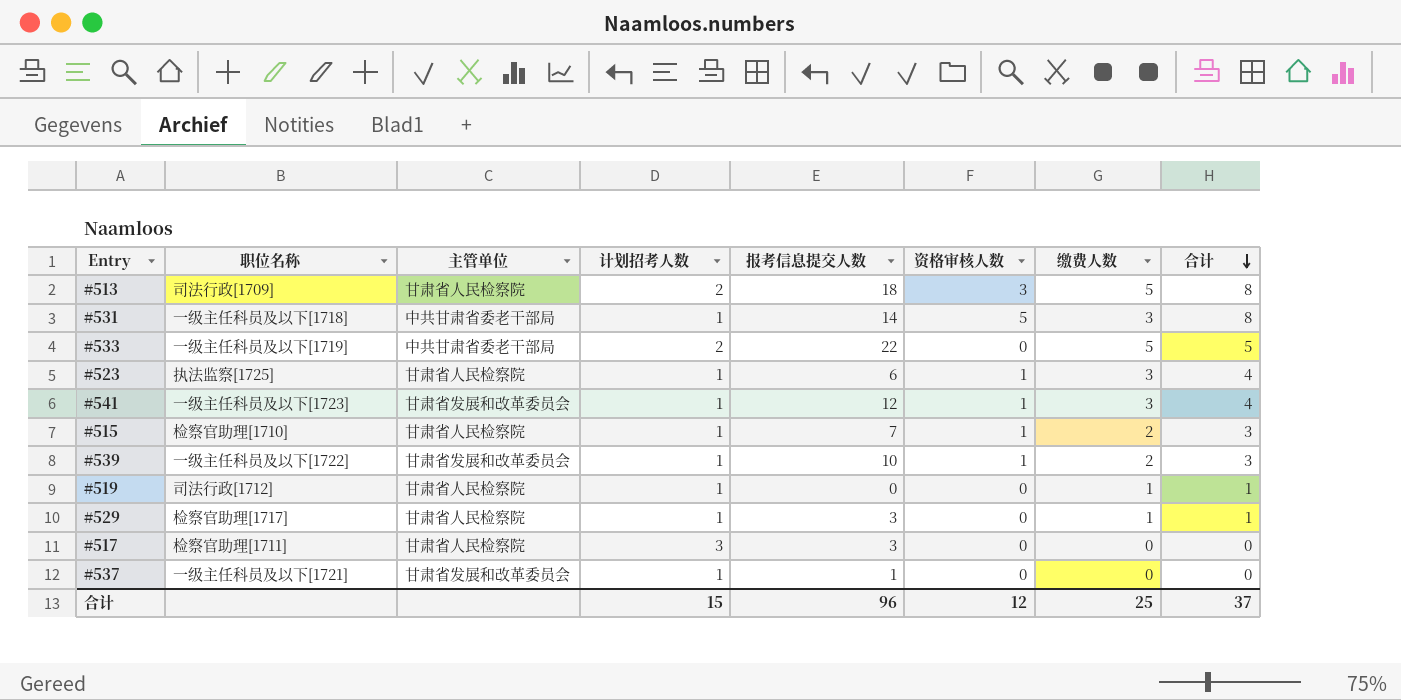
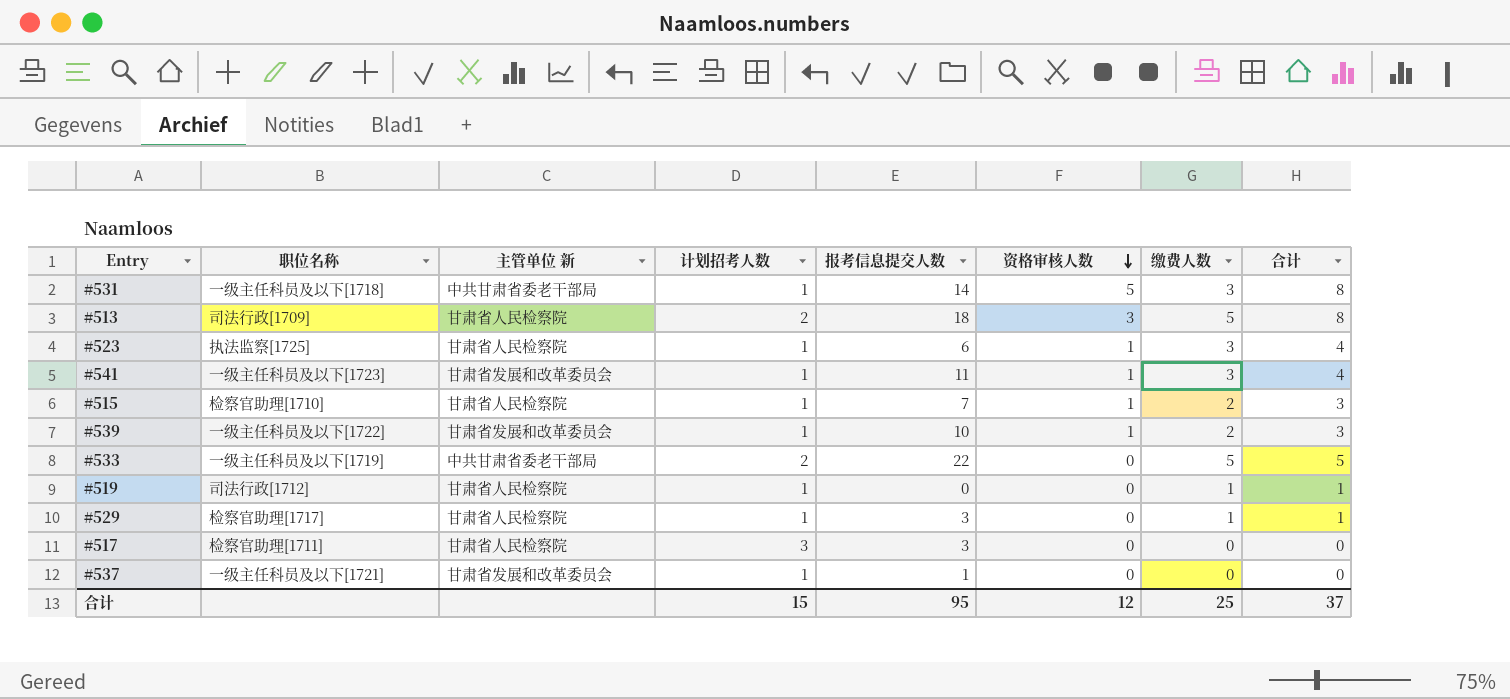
row order: 合计 descending -> 资格审核人数 descending
column name: 主管单位 -> 主管单位 新
#541 | 报考信息提交人数: 12 -> 11
合计 | 报考信息提交人数: 96 -> 95

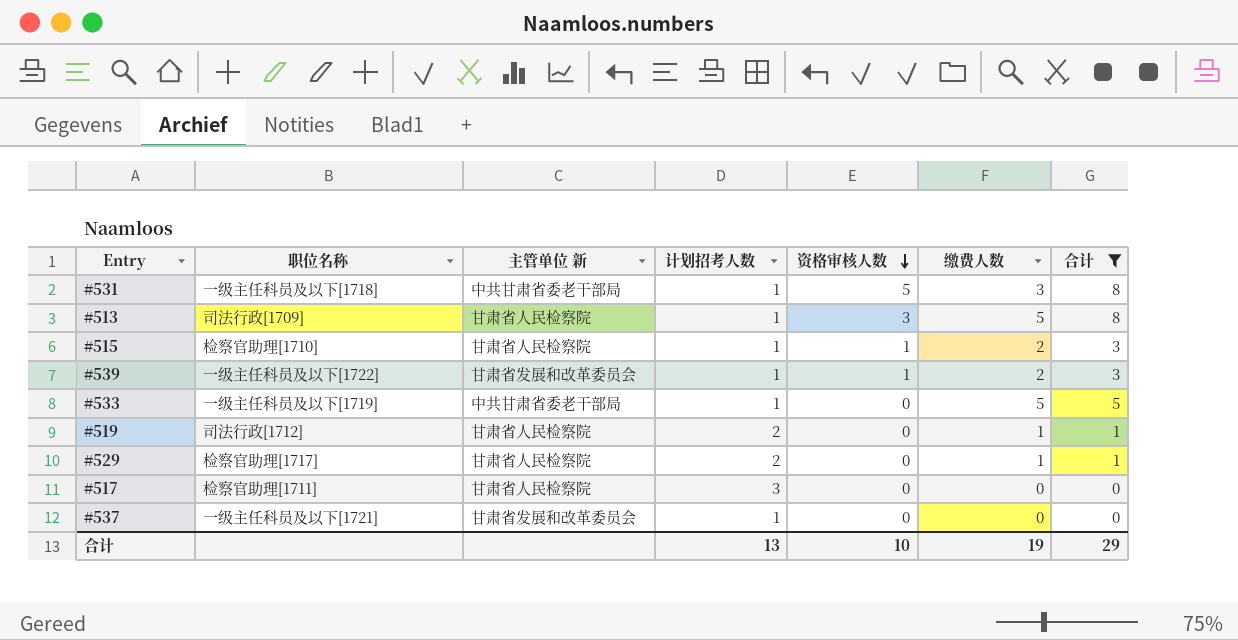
filter: none -> 合计 != 4
column 报考信息提交人数 | position: 5 -> none
#513 | 计划招考人数: 2 -> 1
#533 | 计划招考人数: 2 -> 1
#519 | 计划招考人数: 1 -> 2
#529 | 计划招考人数: 1 -> 2
合计 | 计划招考人数: 15 -> 13
合计 | 资格审核人数: 12 -> 10
合计 | 缴费人数: 25 -> 19
合计 | 合计: 37 -> 29

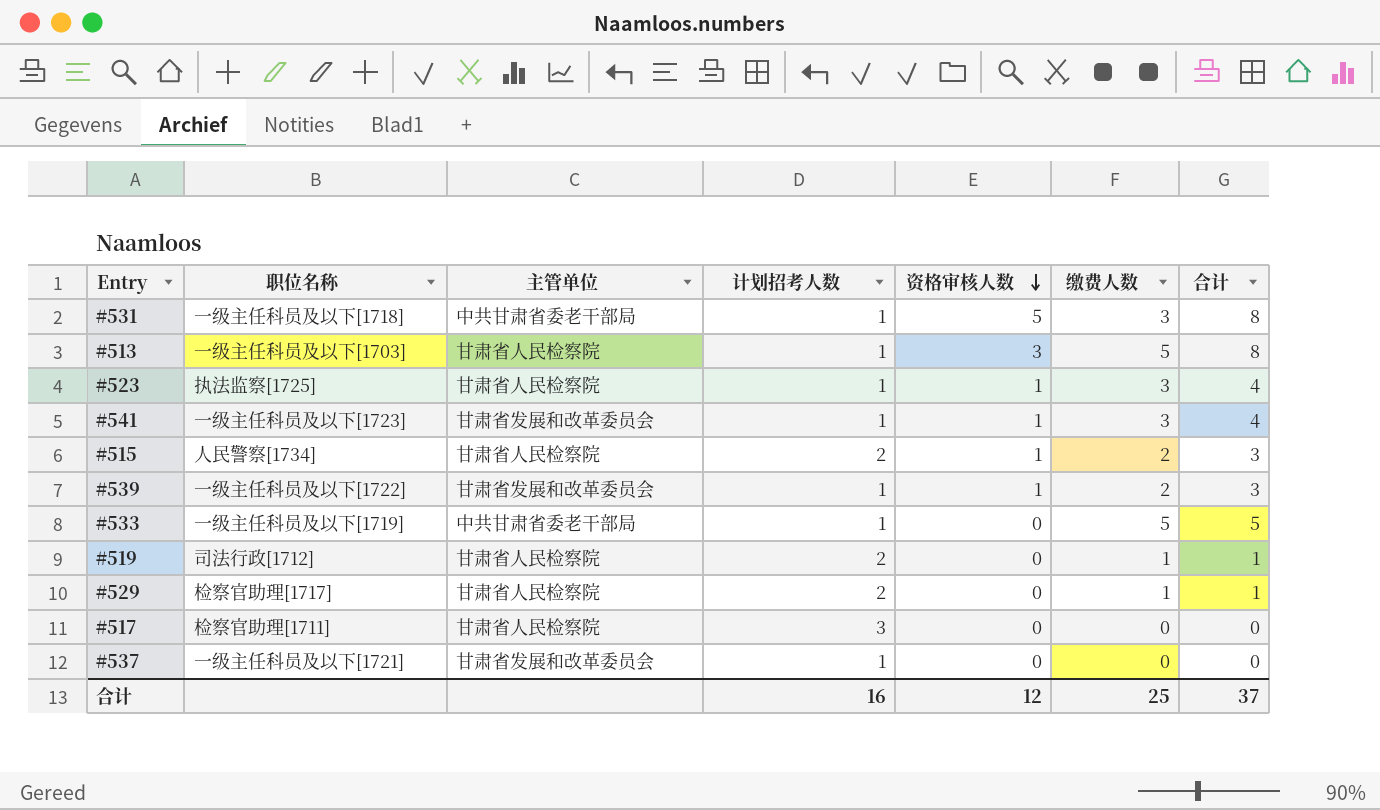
filter: 合计 != 4 -> none
column name: 主管单位 新 -> 主管单位
#513 | 职位名称: 司法行政[1709] -> 一级主任科员及以下[1703]
#515 | 职位名称: 检察官助理[1710] -> 人民警察[1734]
#515 | 计划招考人数: 1 -> 2
合计 | 计划招考人数: 13 -> 16
合计 | 资格审核人数: 10 -> 12
合计 | 缴费人数: 19 -> 25
合计 | 合计: 29 -> 37

